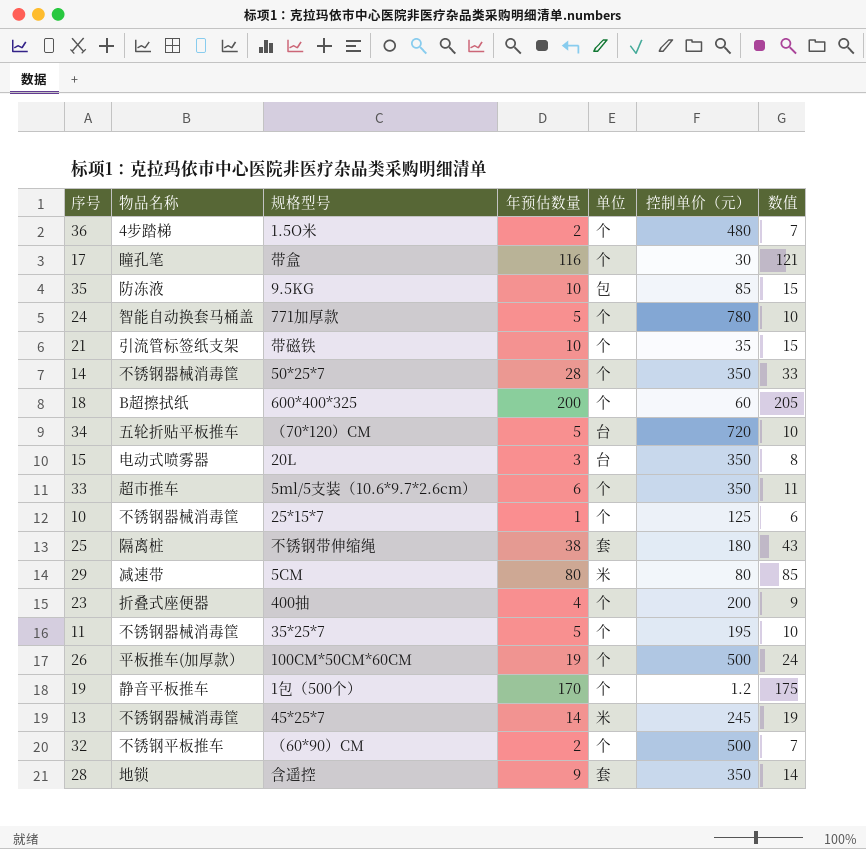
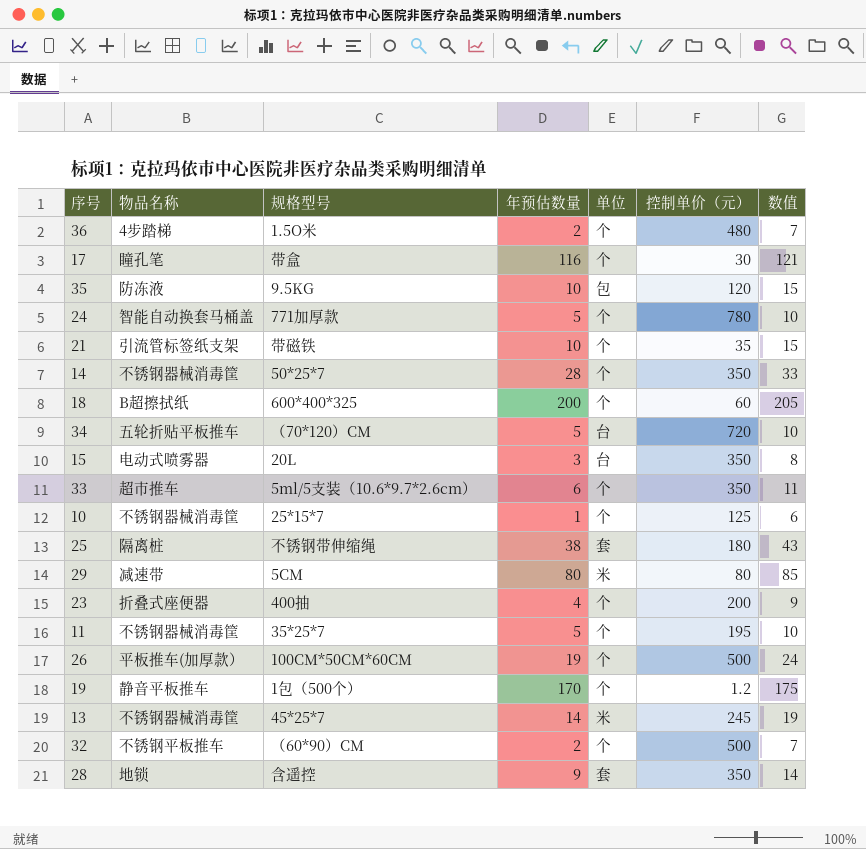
35 | 控制单价（元）: 85 -> 120

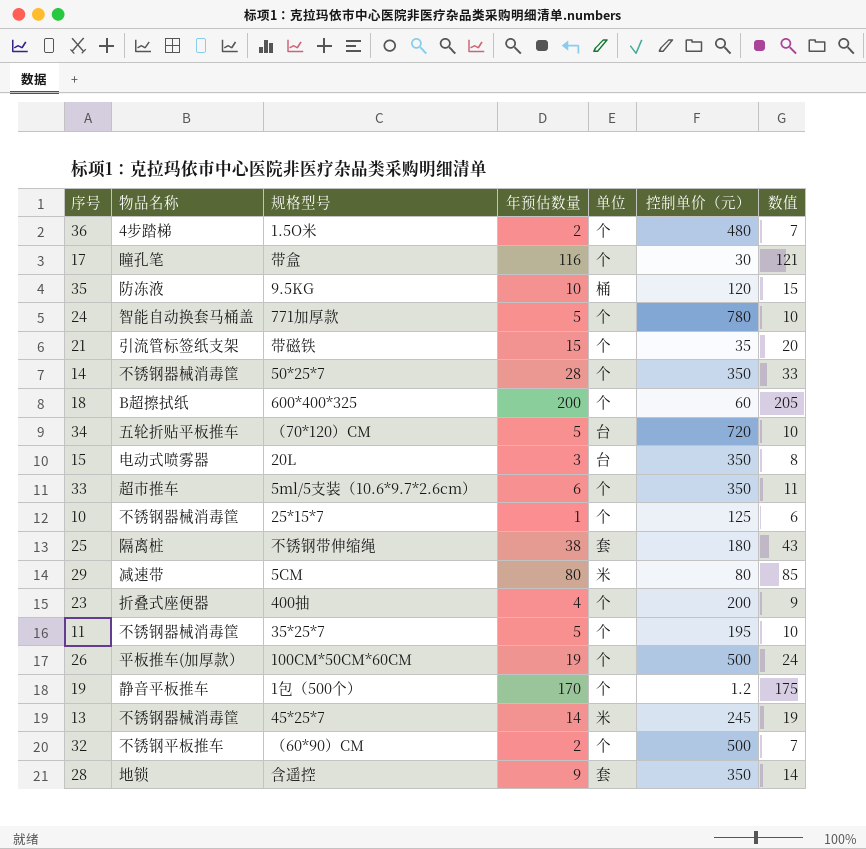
35 | 单位: 包 -> 桶
21 | 年预估数量: 10 -> 15
21 | 数值: 15 -> 20

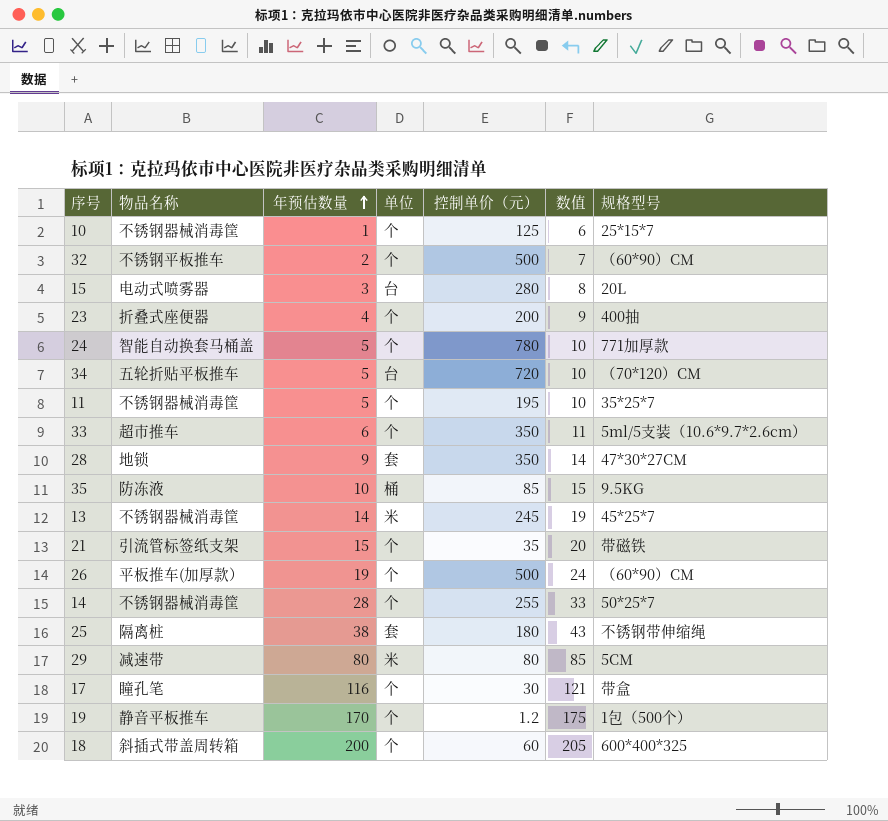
row order: none -> 年预估数量 ascending
column 规格型号 | position: 3 -> 7
row 36: 4步踏梯 | 1.5O米 | 2 | 个 | 480 | 7 -> none
15 | 控制单价（元）: 350 -> 280
28 | 规格型号: 含遥控 -> 47*30*27CM
35 | 控制单价（元）: 120 -> 85
26 | 规格型号: 100CM*50CM*60CM -> （60*90）CM
14 | 控制单价（元）: 350 -> 255
18 | 物品名称: B超擦拭纸 -> 斜插式带盖周转箱

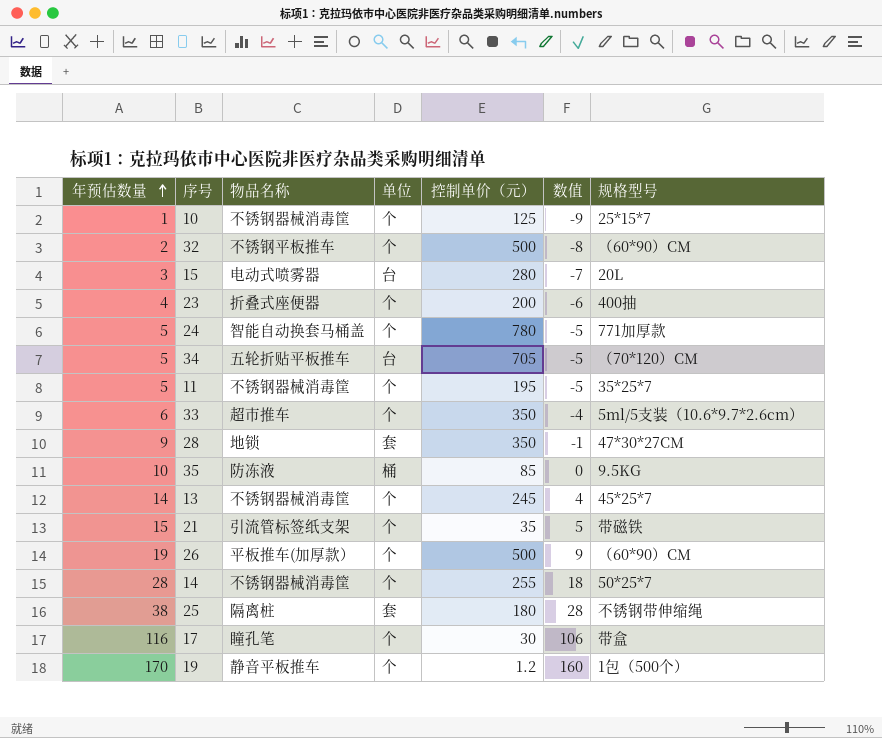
column 年预估数量 | position: 3 -> 1
column 数值 | formula: [年预估数量] + 5 -> [年预估数量] - 10
row 29: 减速带 | 80 | 米 | 80 | 85 | 5CM -> none
row 18: 斜插式带盖周转箱 | 200 | 个 | 60 | 205 | 600*400*325 -> none
34 | 控制单价（元）: 720 -> 705
13 | 单位: 米 -> 个

